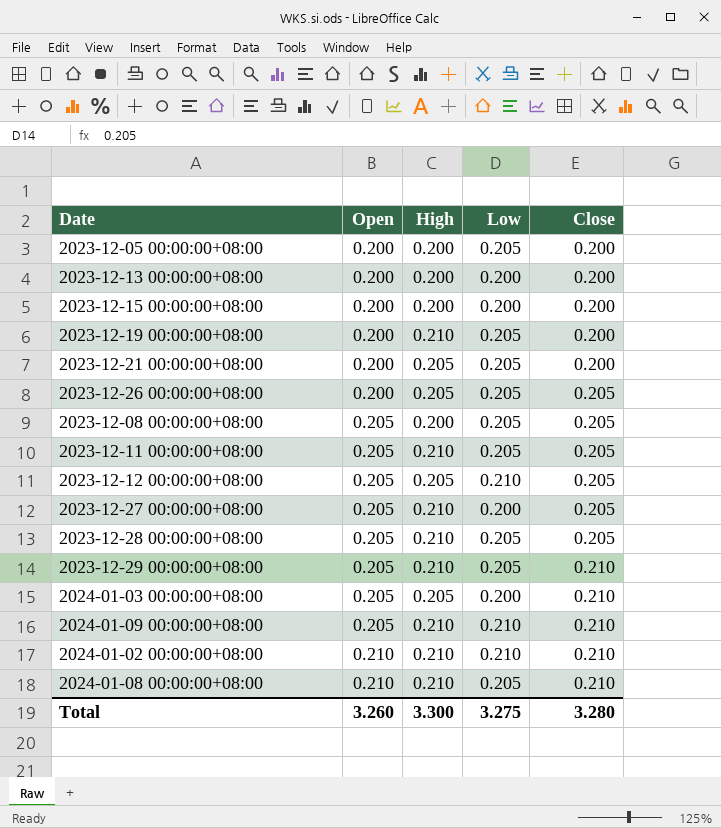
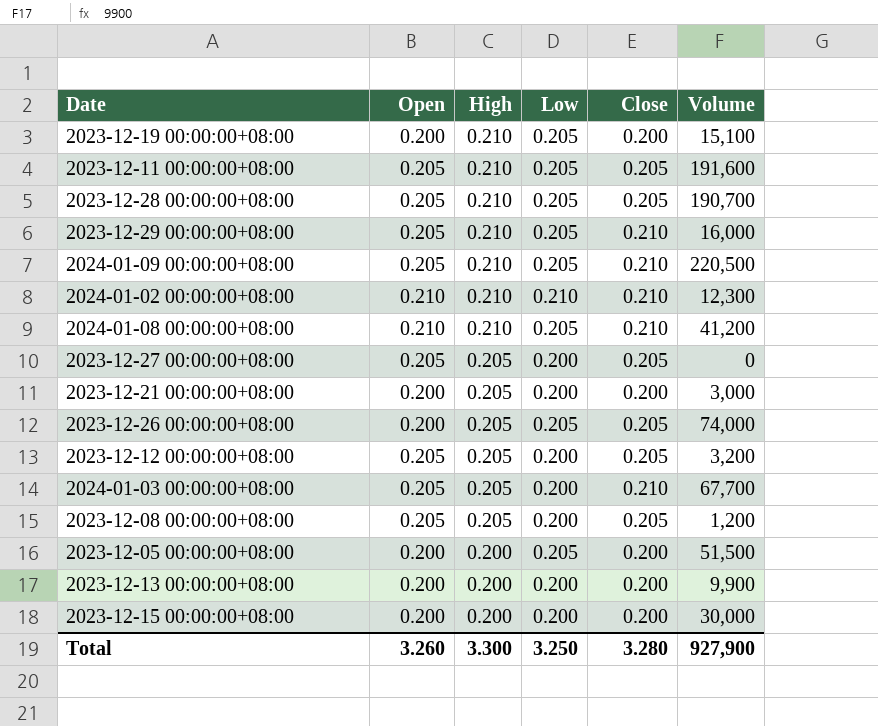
row order: Open ascending -> High descending
column Volume | position: none -> 6
2024-01-09 00:00:00+08:00 | Low: 0.210 -> 0.205
2023-12-27 00:00:00+08:00 | High: 0.210 -> 0.205
2023-12-21 00:00:00+08:00 | Low: 0.205 -> 0.200
2023-12-12 00:00:00+08:00 | Low: 0.210 -> 0.200
2023-12-08 00:00:00+08:00 | High: 0.200 -> 0.205
2023-12-08 00:00:00+08:00 | Low: 0.205 -> 0.200
Total | Low: 3.275 -> 3.250

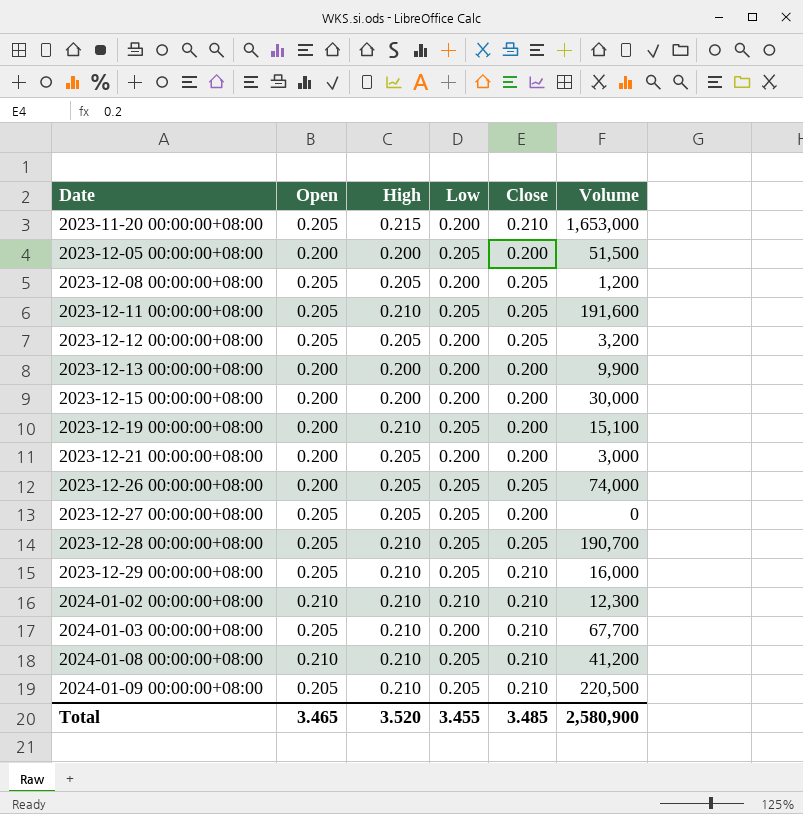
row order: High descending -> Date ascending
row 2023-11-20 00:00:00+08:00: none -> 0.205 | 0.215 | 0.200 | 0.210 | 1,653,000
2023-12-27 00:00:00+08:00 | Low: 0.200 -> 0.205
2023-12-27 00:00:00+08:00 | Close: 0.205 -> 0.200
2024-01-03 00:00:00+08:00 | High: 0.205 -> 0.210
Total | Open: 3.260 -> 3.465
Total | High: 3.300 -> 3.520
Total | Low: 3.250 -> 3.455
Total | Close: 3.280 -> 3.485
Total | Volume: 927,900 -> 2,580,900

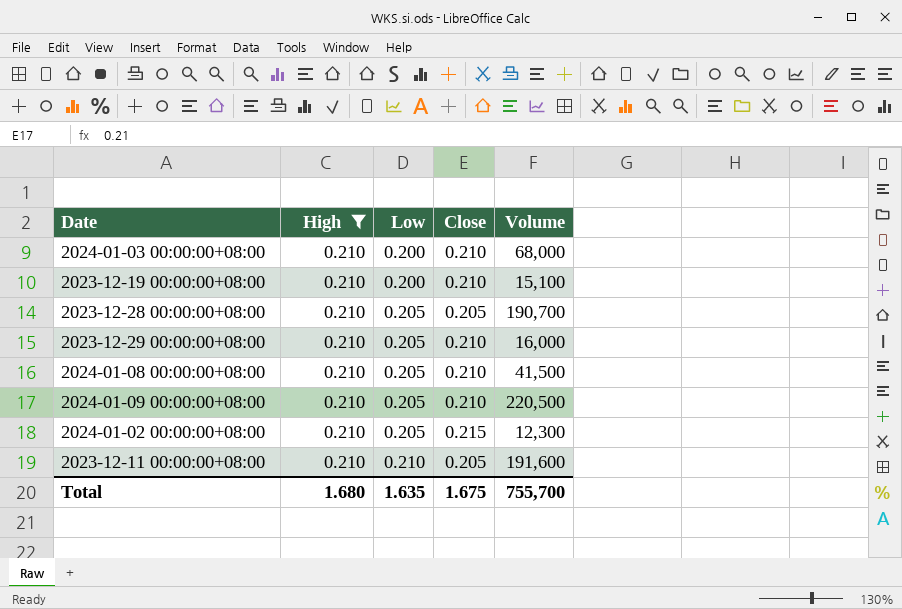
filter: none -> High = 0.210
row order: Date ascending -> Low ascending
column Open | position: 2 -> none
2024-01-03 00:00:00+08:00 | Volume: 67,700 -> 68,000
2023-12-19 00:00:00+08:00 | Low: 0.205 -> 0.200
2023-12-19 00:00:00+08:00 | Close: 0.200 -> 0.210
2024-01-08 00:00:00+08:00 | Volume: 41,200 -> 41,500
2024-01-02 00:00:00+08:00 | Low: 0.210 -> 0.205
2024-01-02 00:00:00+08:00 | Close: 0.210 -> 0.215
2023-12-11 00:00:00+08:00 | Low: 0.205 -> 0.210
Total | High: 3.520 -> 1.680
Total | Low: 3.455 -> 1.635
Total | Close: 3.485 -> 1.675
Total | Volume: 2,580,900 -> 755,700

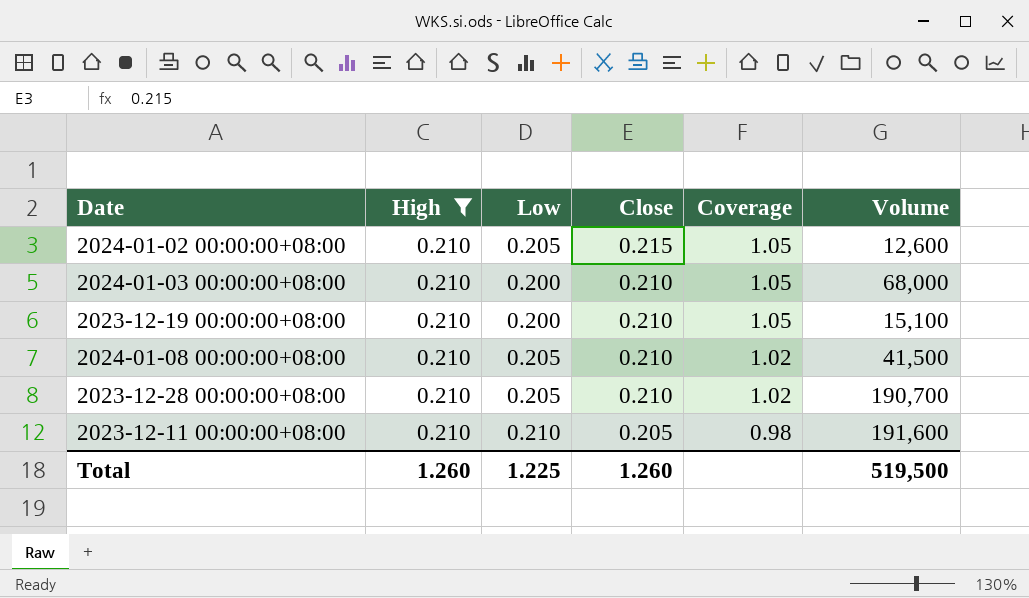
row order: Low ascending -> Close descending
column Coverage | formula: none -> [Close] / [Low]
row 2023-12-29 00:00:00+08:00: 0.210 | 0.205 | 0.210 | 16,000 -> none
row 2024-01-09 00:00:00+08:00: 0.210 | 0.205 | 0.210 | 220,500 -> none
2024-01-02 00:00:00+08:00 | Volume: 12,300 -> 12,600
2023-12-28 00:00:00+08:00 | Close: 0.205 -> 0.210
Total | High: 1.680 -> 1.260
Total | Low: 1.635 -> 1.225
Total | Close: 1.675 -> 1.260
Total | Volume: 755,700 -> 519,500

